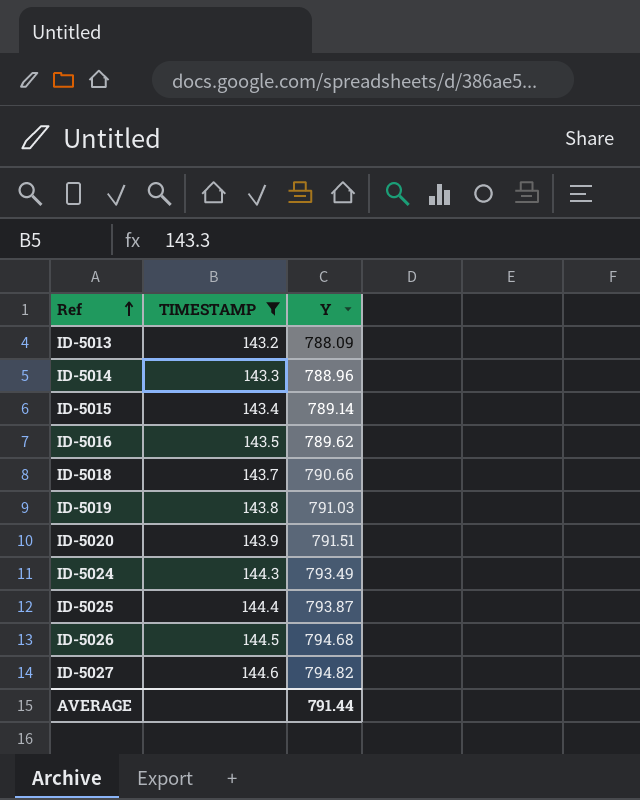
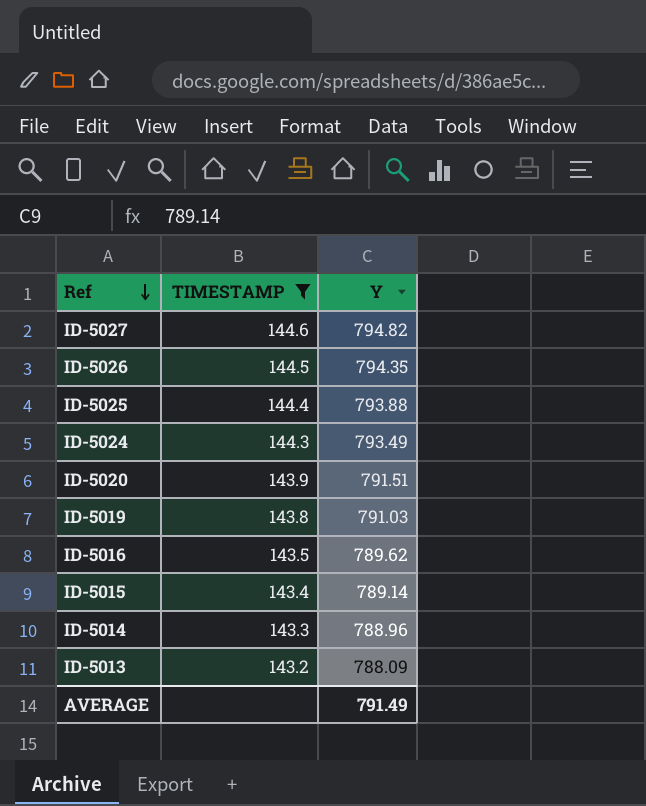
row order: Ref ascending -> Ref descending
row ID-5018: 143.7 | 790.66 -> none
ID-5026 | Y: 794.68 -> 794.35
ID-5025 | Y: 793.87 -> 793.88
AVERAGE | Y: 791.44 -> 791.49

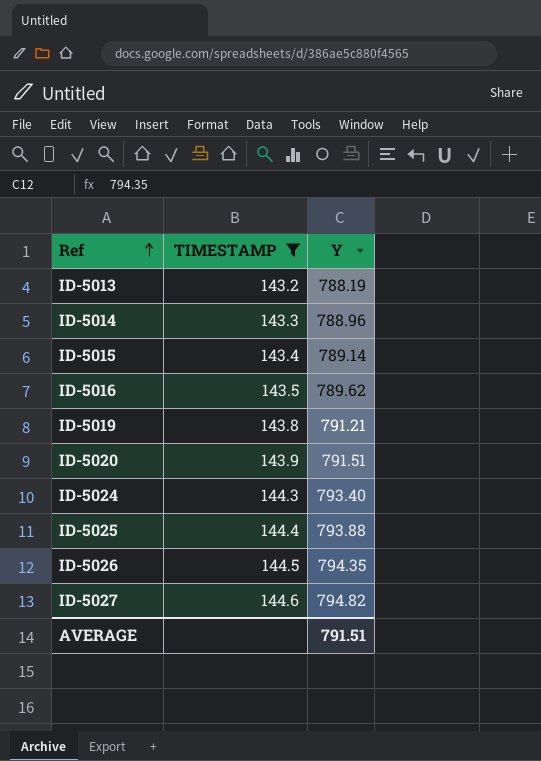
row order: Ref descending -> Ref ascending
ID-5013 | Y: 788.09 -> 788.19
ID-5019 | Y: 791.03 -> 791.21
ID-5024 | Y: 793.49 -> 793.40
AVERAGE | Y: 791.49 -> 791.51

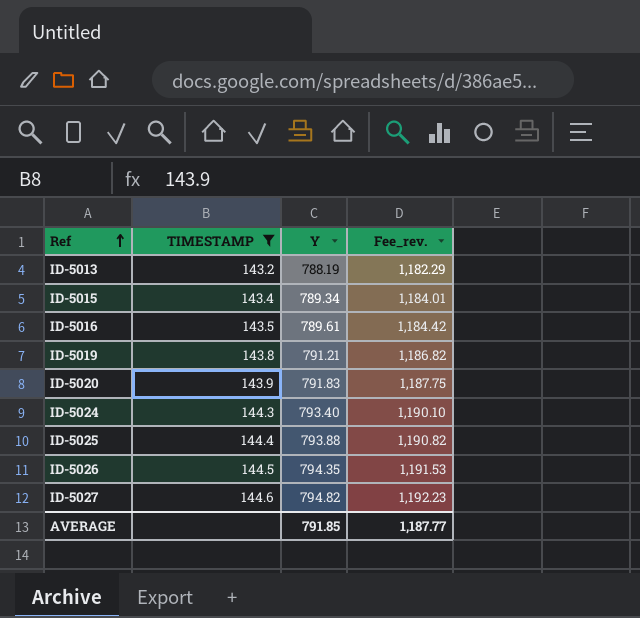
column Fee_rev. | formula: none -> [Y] * 1.5
row ID-5014: 143.3 | 788.96 -> none
ID-5015 | Y: 789.14 -> 789.34
ID-5016 | Y: 789.62 -> 789.61
ID-5020 | Y: 791.51 -> 791.83
AVERAGE | Y: 791.51 -> 791.85

